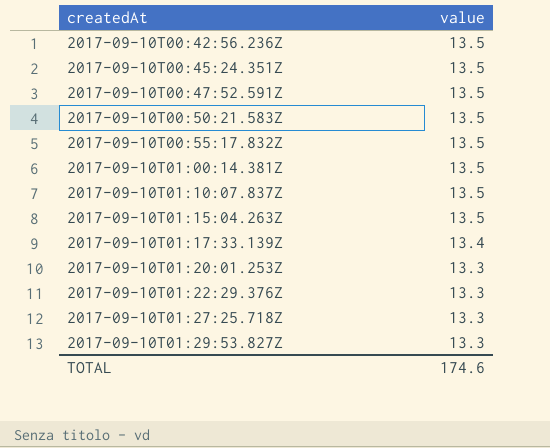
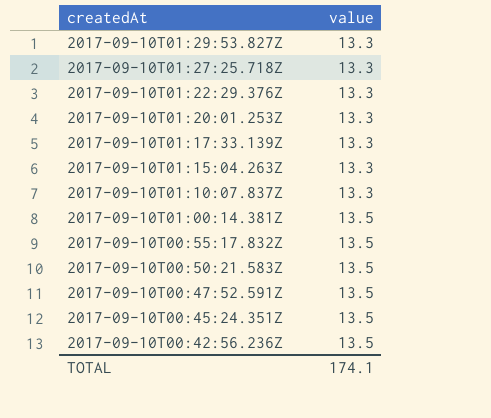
row order: createdAt ascending -> createdAt descending
2017-09-10T01:17:33.139Z | value: 13.4 -> 13.3
2017-09-10T01:15:04.263Z | value: 13.5 -> 13.3
2017-09-10T01:10:07.837Z | value: 13.5 -> 13.3
TOTAL | value: 174.6 -> 174.1

